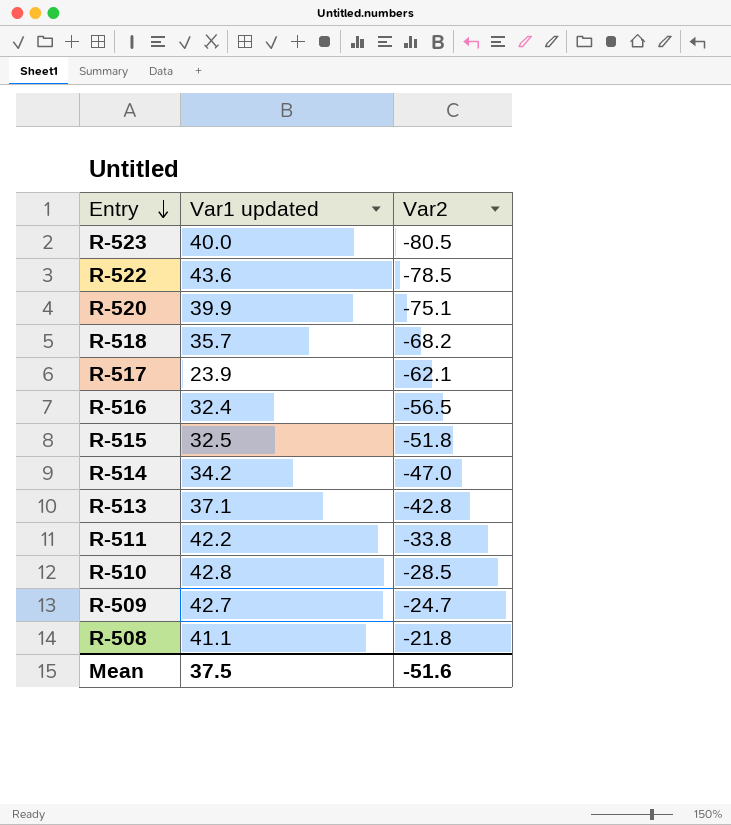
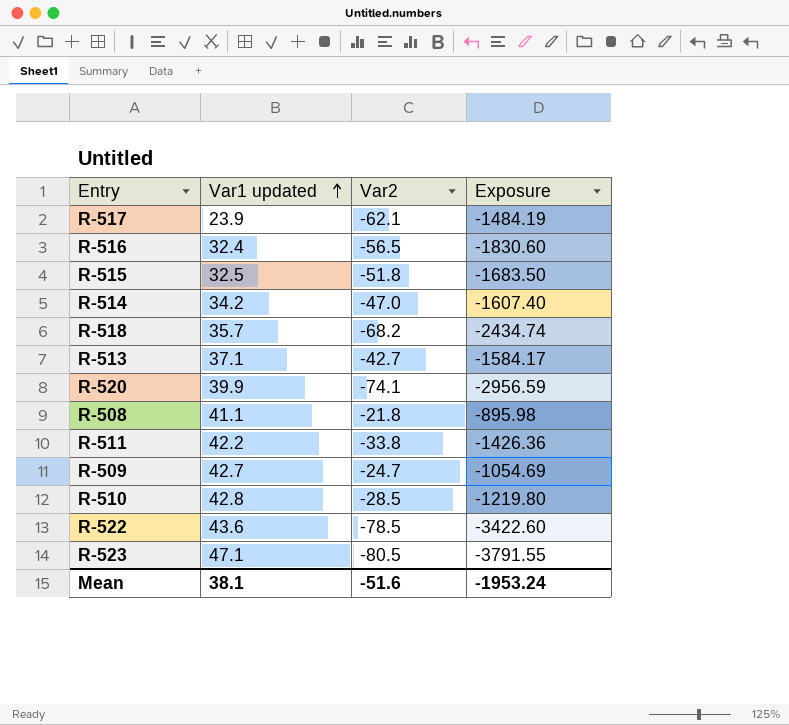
row order: Entry descending -> Var1 updated ascending
column Exposure | formula: none -> [Var1 updated] * [Var2]
R-513 | Var2: -42.8 -> -42.7
R-520 | Var2: -75.1 -> -74.1
R-523 | Var1 updated: 40.0 -> 47.1
Mean | Var1 updated: 37.5 -> 38.1

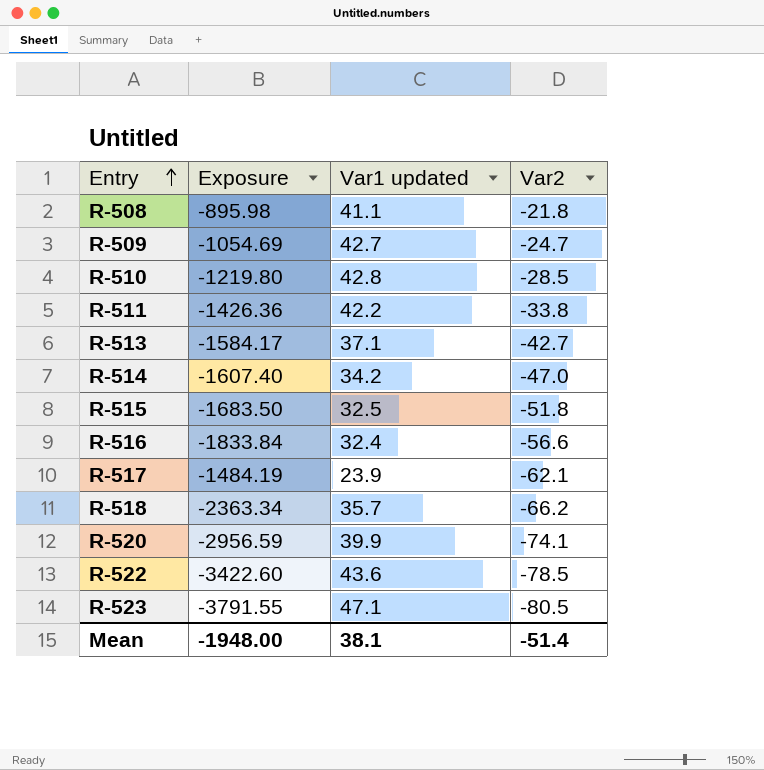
row order: Var1 updated ascending -> Entry ascending
column Exposure | position: 4 -> 2
R-516 | Exposure: -1830.60 -> -1833.84
R-516 | Var2: -56.5 -> -56.6
R-518 | Exposure: -2434.74 -> -2363.34
R-518 | Var2: -68.2 -> -66.2
Mean | Exposure: -1953.24 -> -1948.00
Mean | Var2: -51.6 -> -51.4

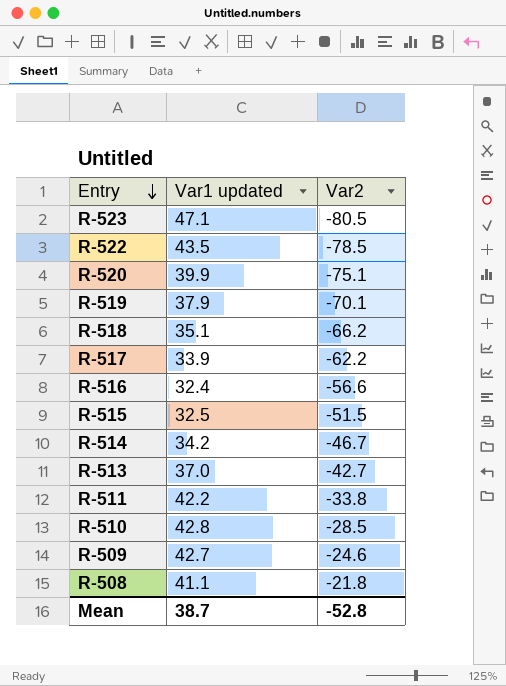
row order: Entry ascending -> Entry descending
column Exposure | formula: [Var1 updated] * [Var2] -> none
R-522 | Var1 updated: 43.6 -> 43.5
R-520 | Var2: -74.1 -> -75.1
row R-519: none -> 37.9 | -70.1
R-518 | Var1 updated: 35.7 -> 35.1
R-517 | Var1 updated: 23.9 -> 33.9
R-517 | Var2: -62.1 -> -62.2
R-515 | Var2: -51.8 -> -51.5
R-514 | Var2: -47.0 -> -46.7
R-513 | Var1 updated: 37.1 -> 37.0
R-509 | Var2: -24.7 -> -24.6
Mean | Var1 updated: 38.1 -> 38.7
Mean | Var2: -51.4 -> -52.8

